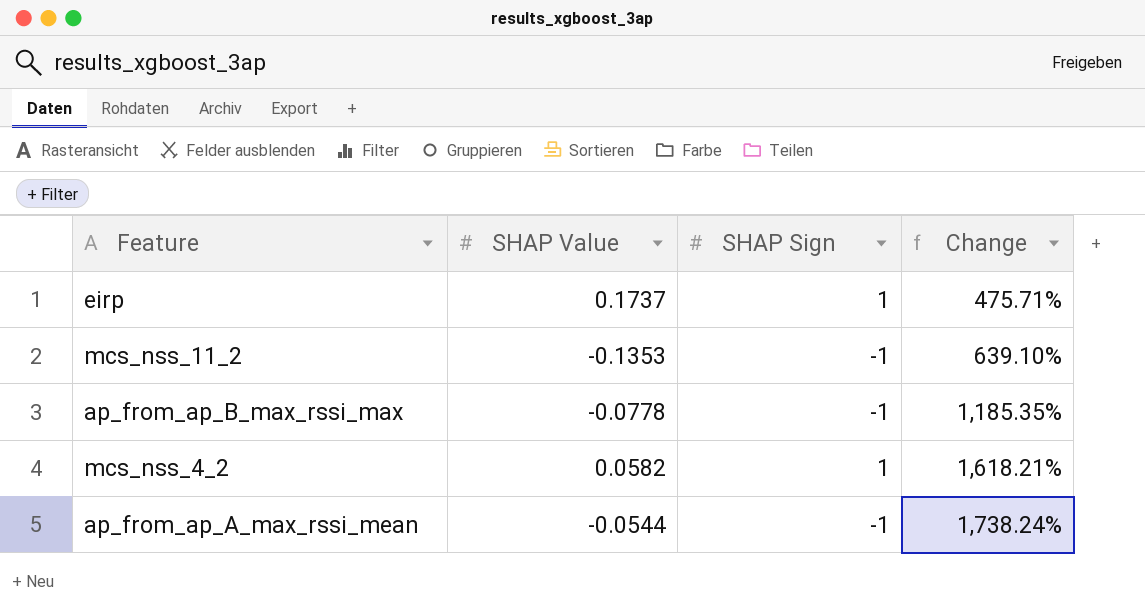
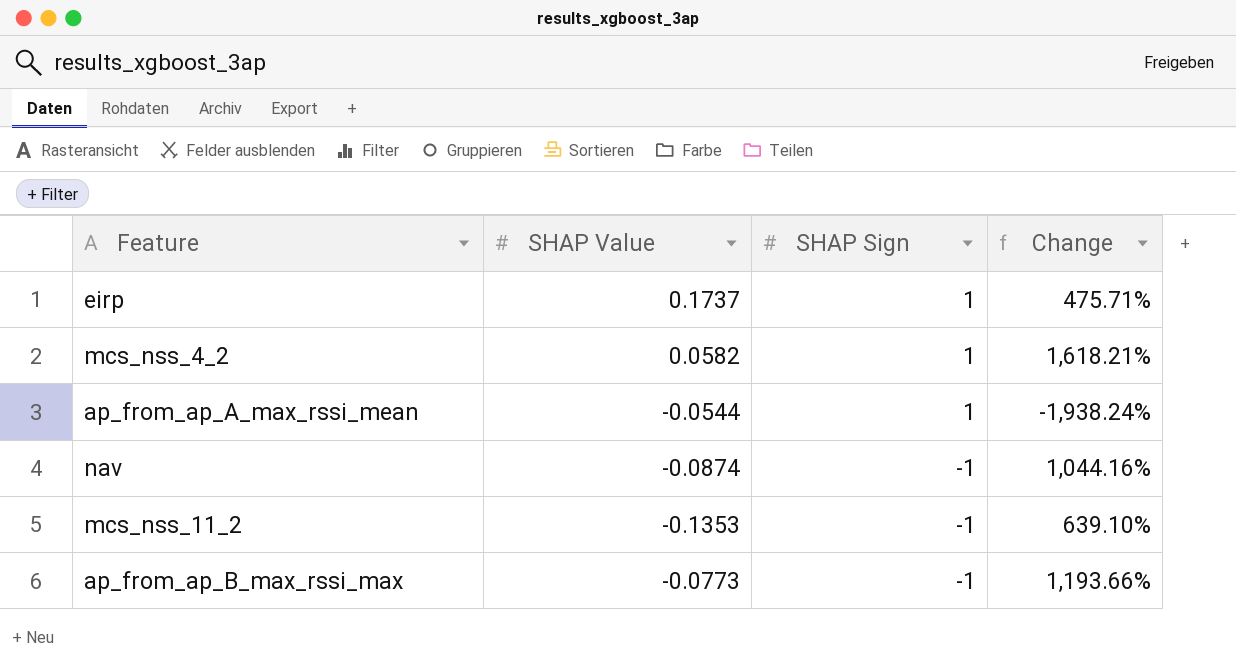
row order: Change ascending -> SHAP Sign descending
ap_from_ap_A_max_rssi_mean | SHAP Sign: -1 -> 1
ap_from_ap_A_max_rssi_mean | Change: 1,738.24% -> -1,938.24%
row nav: none -> -0.0874 | -1 | 1,044.16%
ap_from_ap_B_max_rssi_max | SHAP Value: -0.0778 -> -0.0773
ap_from_ap_B_max_rssi_max | Change: 1,185.35% -> 1,193.66%

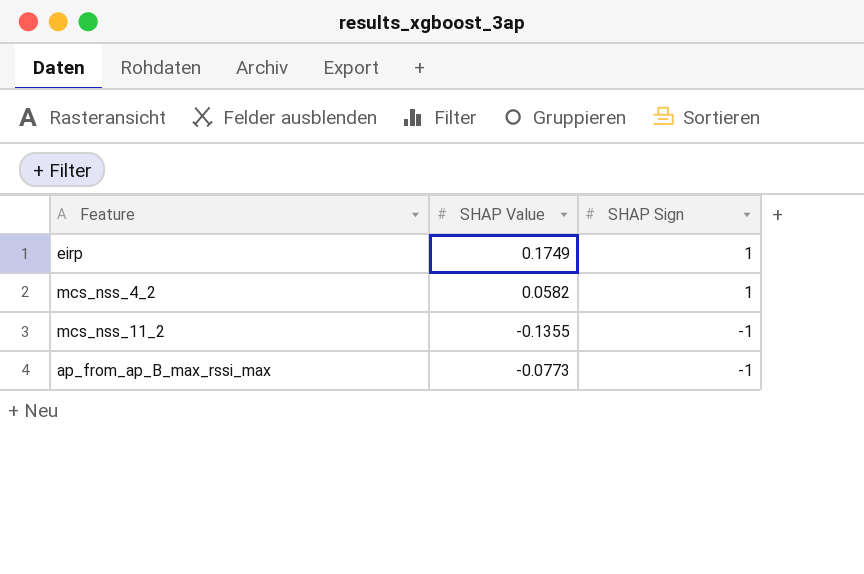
column Change | formula: ([SHAP Sign] - [SHAP Value]) / [SHAP Value] -> none
row ap_from_ap_A_max_rssi_mean: -0.0544 | 1 | -1,938.24% -> none
row nav: -0.0874 | -1 | 1,044.16% -> none
eirp | SHAP Value: 0.1737 -> 0.1749
mcs_nss_11_2 | SHAP Value: -0.1353 -> -0.1355

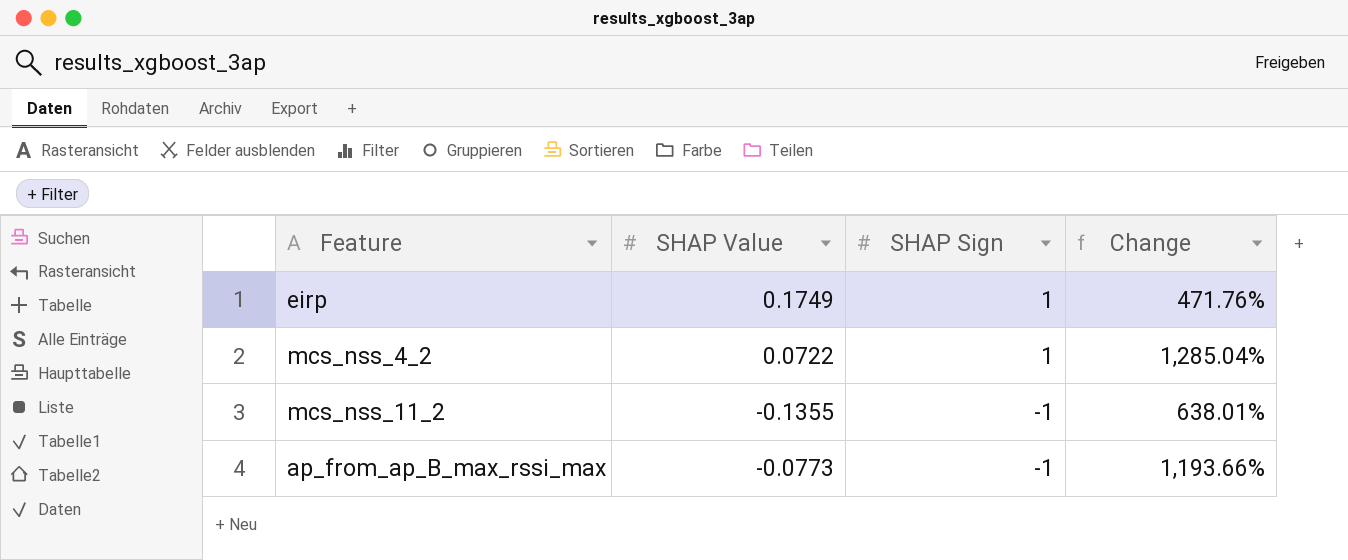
column Change | formula: none -> ([SHAP Sign] - [SHAP Value]) / [SHAP Value]
mcs_nss_4_2 | SHAP Value: 0.0582 -> 0.0722

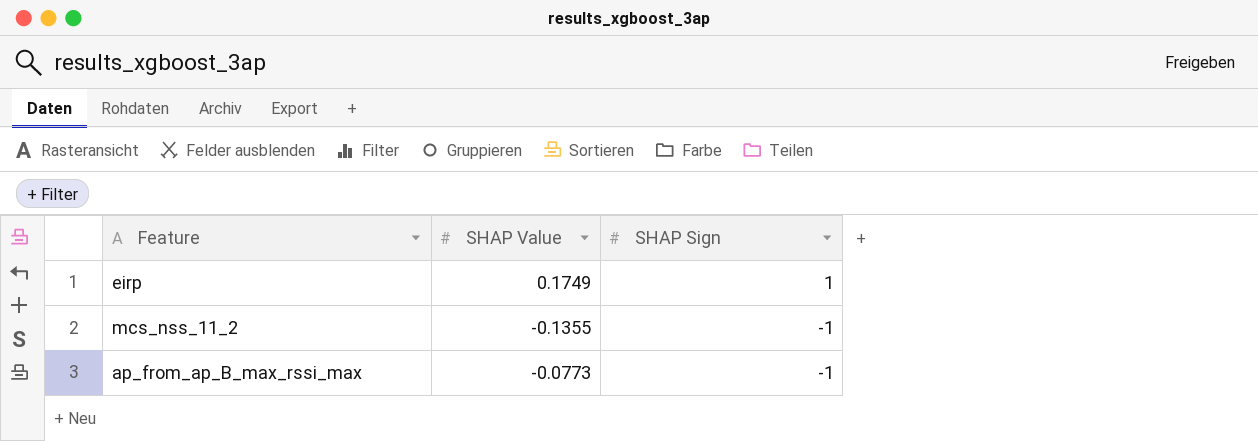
column Change | formula: ([SHAP Sign] - [SHAP Value]) / [SHAP Value] -> none
row mcs_nss_4_2: 0.0722 | 1 | 1,285.04% -> none

